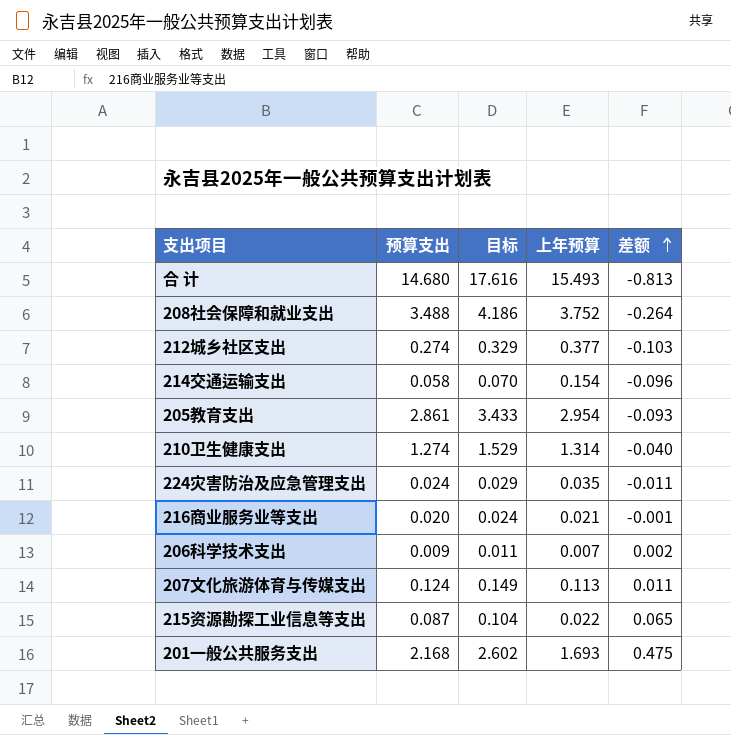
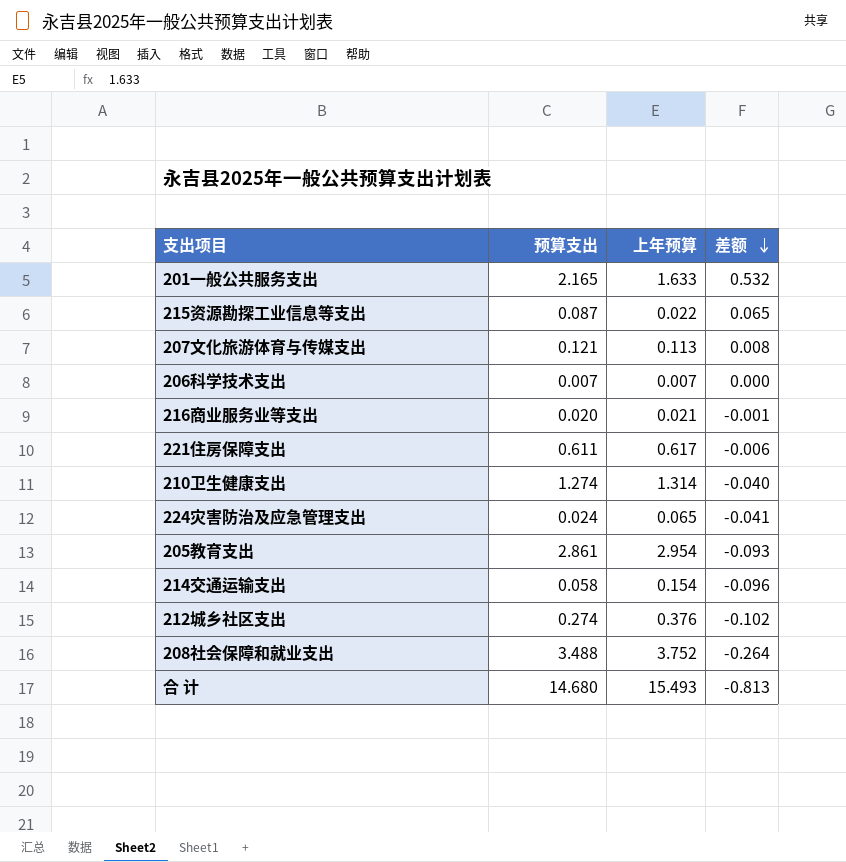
row order: 差额 ascending -> 差额 descending
column 目标 | formula: [预算支出] * 1.2 -> none
201一般公共服务支出 | 预算支出: 2.168 -> 2.165
201一般公共服务支出 | 上年预算: 1.693 -> 1.633
201一般公共服务支出 | 差额: 0.475 -> 0.532
207文化旅游体育与传媒支出 | 预算支出: 0.124 -> 0.121
207文化旅游体育与传媒支出 | 差额: 0.011 -> 0.008
206科学技术支出 | 预算支出: 0.009 -> 0.007
206科学技术支出 | 差额: 0.002 -> 0.000
row 221住房保障支出: none -> 0.611 | 0.617 | -0.006
224灾害防治及应急管理支出 | 上年预算: 0.035 -> 0.065
224灾害防治及应急管理支出 | 差额: -0.011 -> -0.041
212城乡社区支出 | 上年预算: 0.377 -> 0.376
212城乡社区支出 | 差额: -0.103 -> -0.102

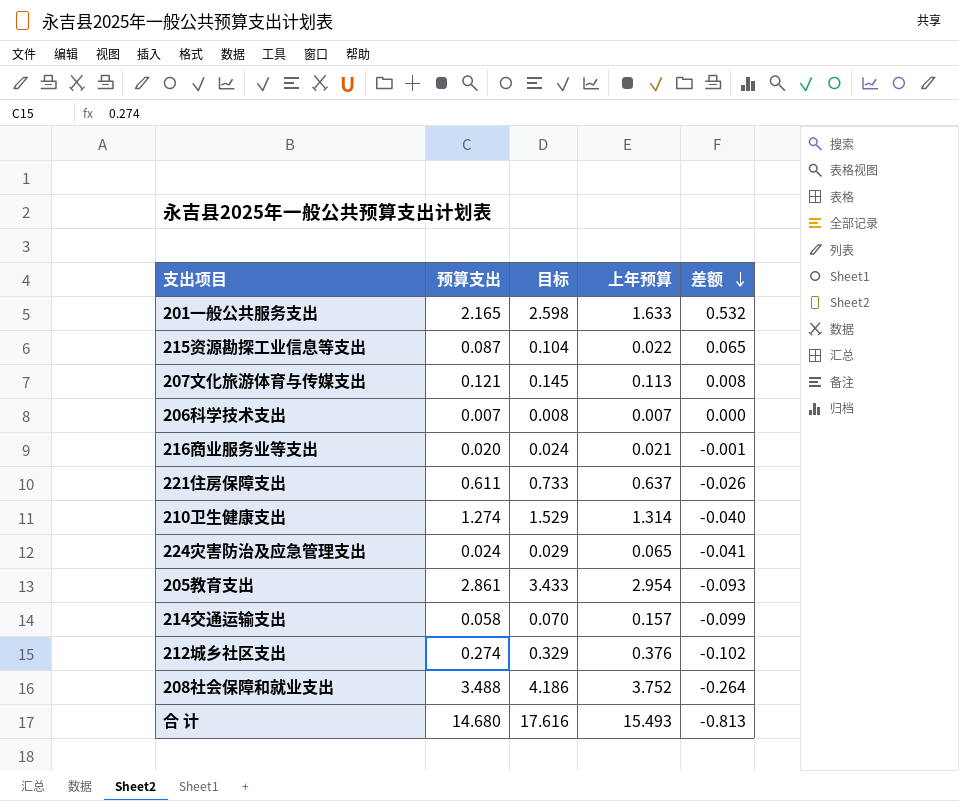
column 目标 | formula: none -> [预算支出] * 1.2
221住房保障支出 | 上年预算: 0.617 -> 0.637
221住房保障支出 | 差额: -0.006 -> -0.026
214交通运输支出 | 上年预算: 0.154 -> 0.157
214交通运输支出 | 差额: -0.096 -> -0.099

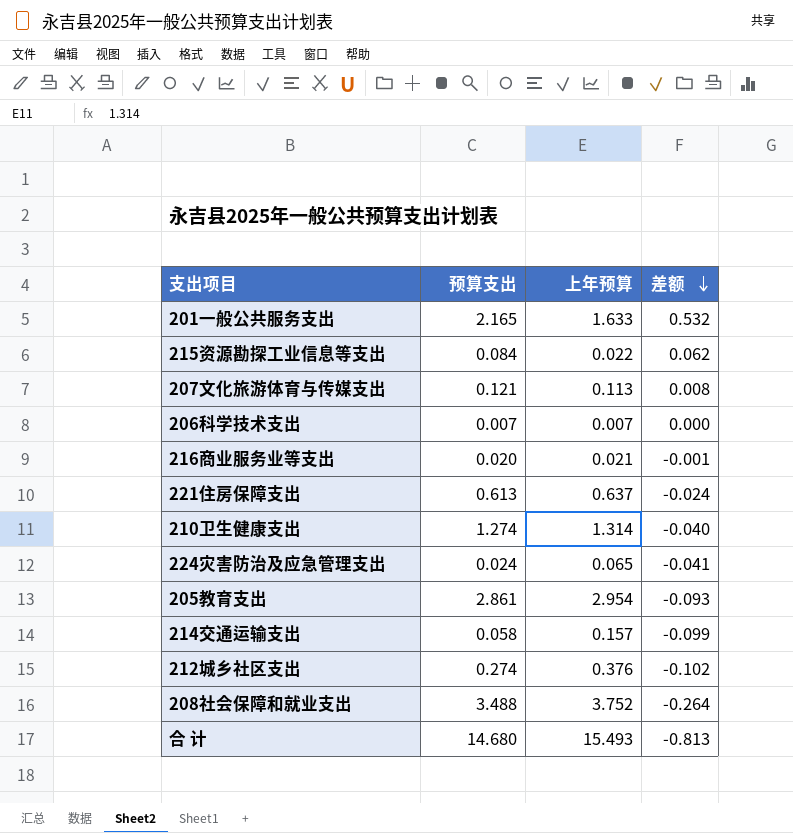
column 目标 | formula: [预算支出] * 1.2 -> none
215资源勘探工业信息等支出 | 预算支出: 0.087 -> 0.084
215资源勘探工业信息等支出 | 差额: 0.065 -> 0.062
221住房保障支出 | 预算支出: 0.611 -> 0.613
221住房保障支出 | 差额: -0.026 -> -0.024

